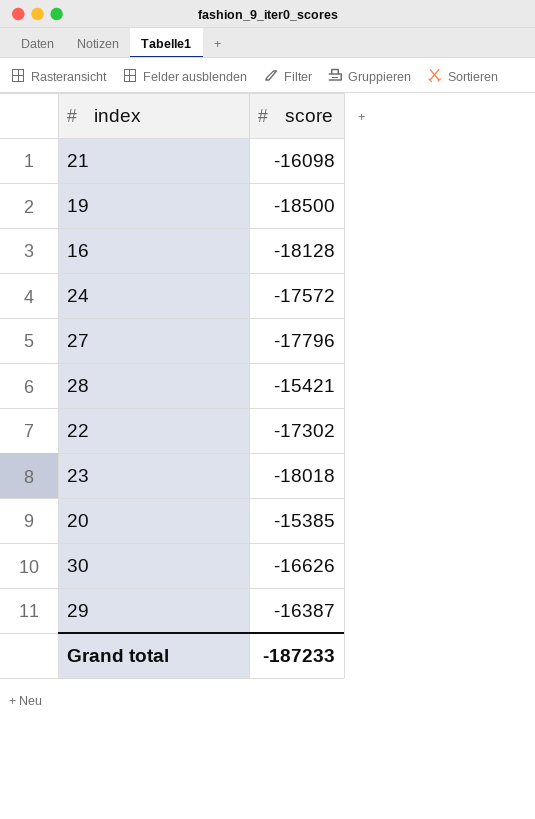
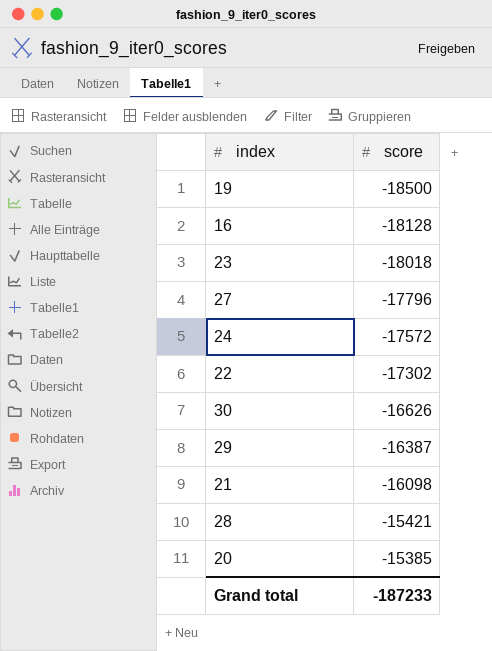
row order: none -> score ascending

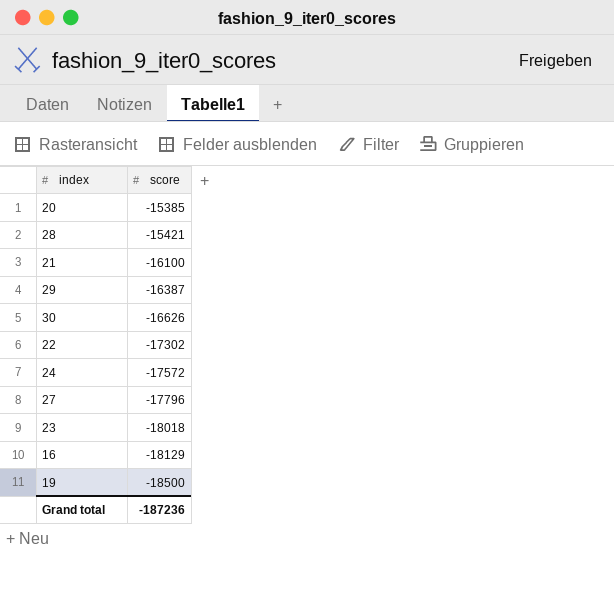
row order: score ascending -> score descending
21 | score: -16098 -> -16100
16 | score: -18128 -> -18129
Grand total | score: -187233 -> -187236

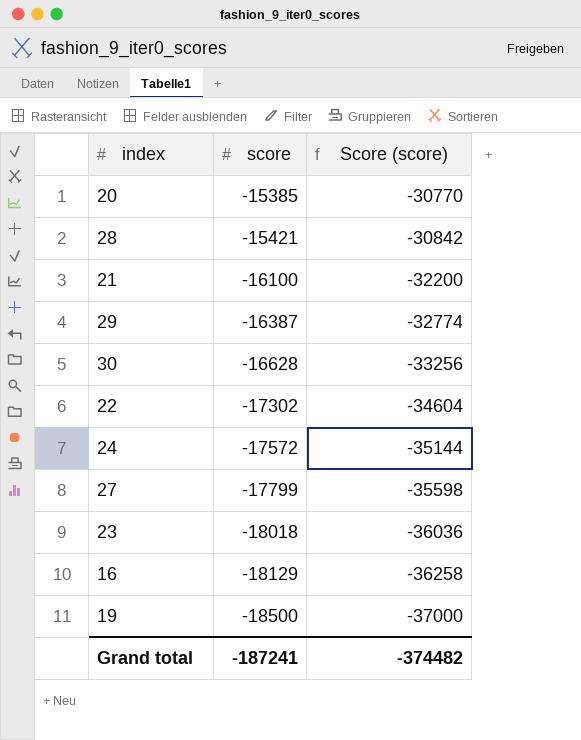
column Score (score) | formula: none -> [score] * 2
30 | score: -16626 -> -16628
27 | score: -17796 -> -17799
Grand total | score: -187236 -> -187241

